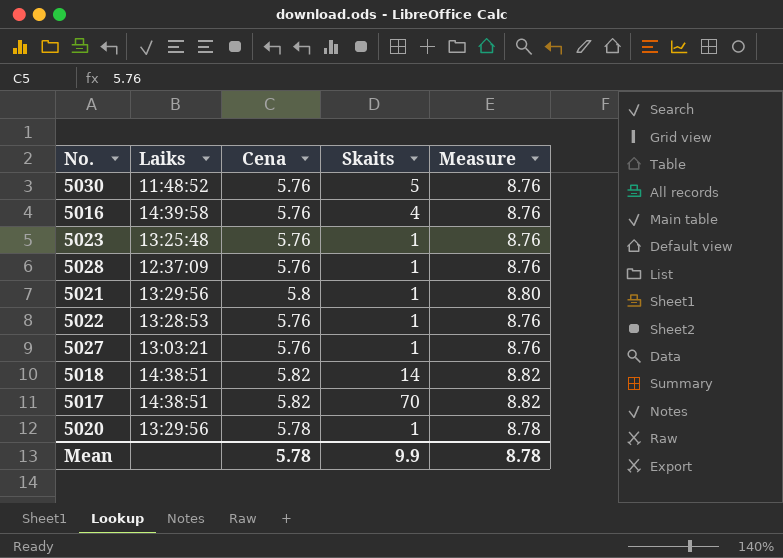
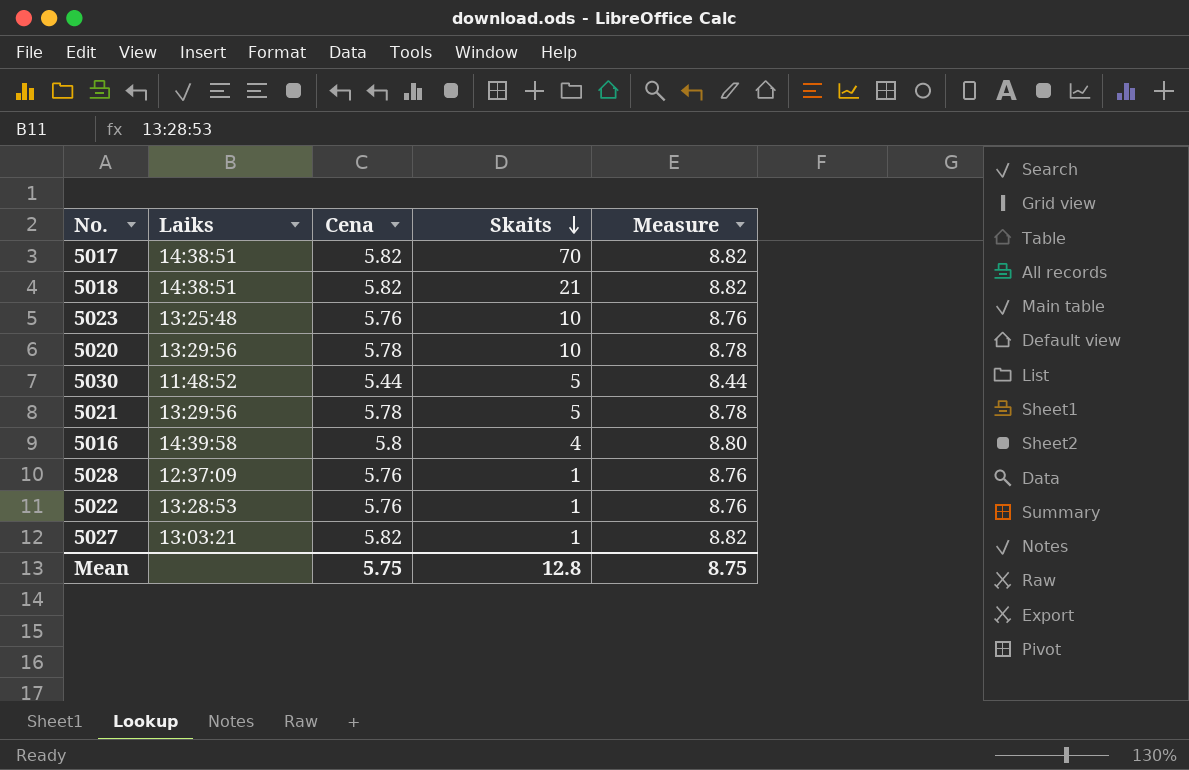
row order: none -> Skaits descending
5018 | Skaits: 14 -> 21
5023 | Skaits: 1 -> 10
5020 | Skaits: 1 -> 10
5030 | Cena: 5.76 -> 5.44
5030 | Measure: 8.76 -> 8.44
5021 | Cena: 5.8 -> 5.78
5021 | Skaits: 1 -> 5
5021 | Measure: 8.80 -> 8.78
5016 | Cena: 5.76 -> 5.8
5016 | Measure: 8.76 -> 8.80
5027 | Cena: 5.76 -> 5.82
5027 | Measure: 8.76 -> 8.82
Mean | Cena: 5.78 -> 5.75
Mean | Skaits: 9.9 -> 12.8
Mean | Measure: 8.78 -> 8.75

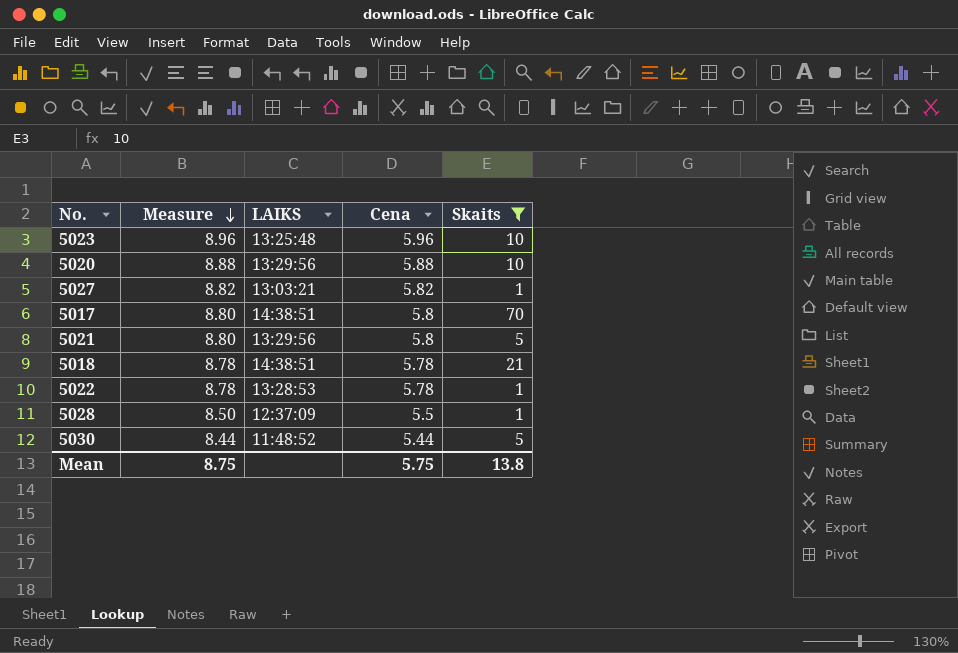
filter: none -> Skaits != 4
row order: Skaits descending -> Measure descending
column Measure | position: 5 -> 2
column name: Laiks -> LAIKS
5023 | Measure: 8.76 -> 8.96
5023 | Cena: 5.76 -> 5.96
5020 | Measure: 8.78 -> 8.88
5020 | Cena: 5.78 -> 5.88
5017 | Measure: 8.82 -> 8.80
5017 | Cena: 5.82 -> 5.8
5021 | Measure: 8.78 -> 8.80
5021 | Cena: 5.78 -> 5.8
5018 | Measure: 8.82 -> 8.78
5018 | Cena: 5.82 -> 5.78
5022 | Measure: 8.76 -> 8.78
5022 | Cena: 5.76 -> 5.78
5028 | Measure: 8.76 -> 8.50
5028 | Cena: 5.76 -> 5.5
Mean | Skaits: 12.8 -> 13.8

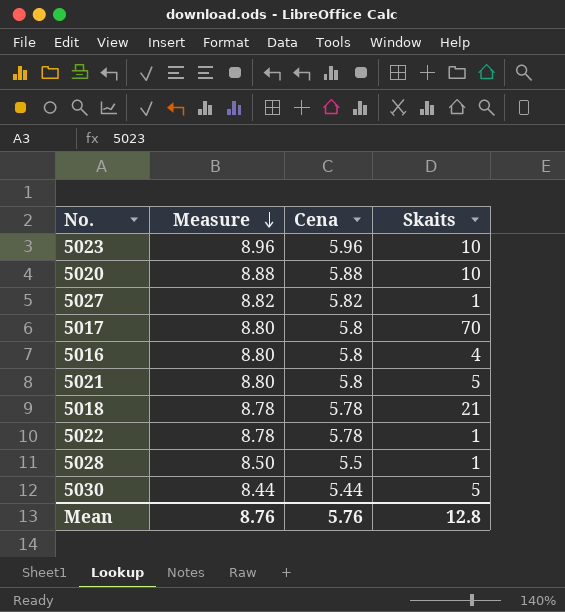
filter: Skaits != 4 -> none
column LAIKS | position: 3 -> none
Mean | Measure: 8.75 -> 8.76
Mean | Cena: 5.75 -> 5.76
Mean | Skaits: 13.8 -> 12.8

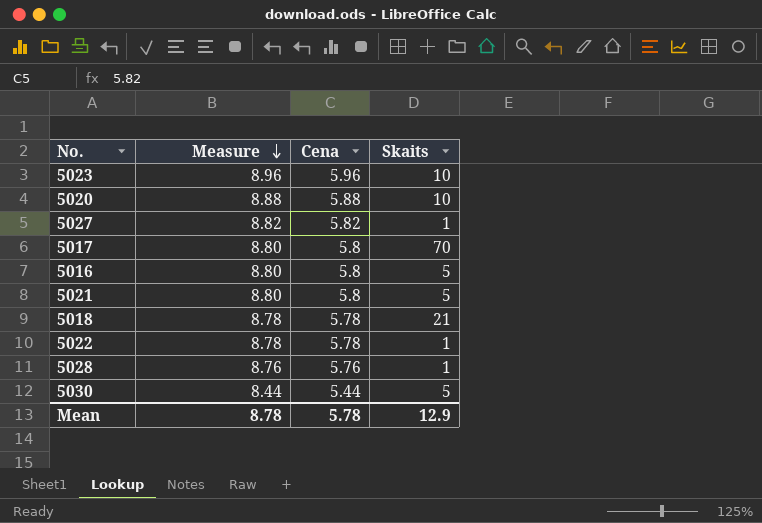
5016 | Skaits: 4 -> 5
5028 | Measure: 8.50 -> 8.76
5028 | Cena: 5.5 -> 5.76
Mean | Measure: 8.76 -> 8.78
Mean | Cena: 5.76 -> 5.78
Mean | Skaits: 12.8 -> 12.9

